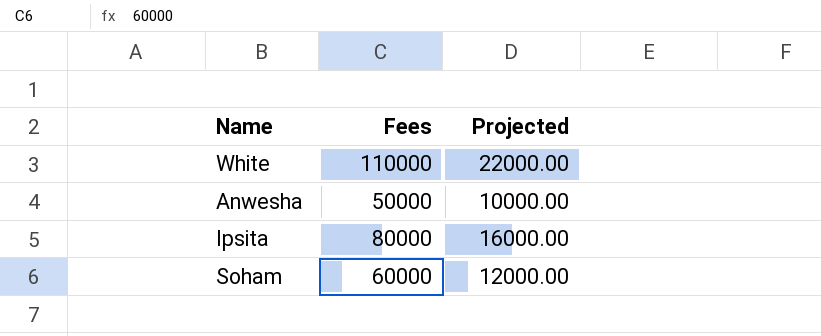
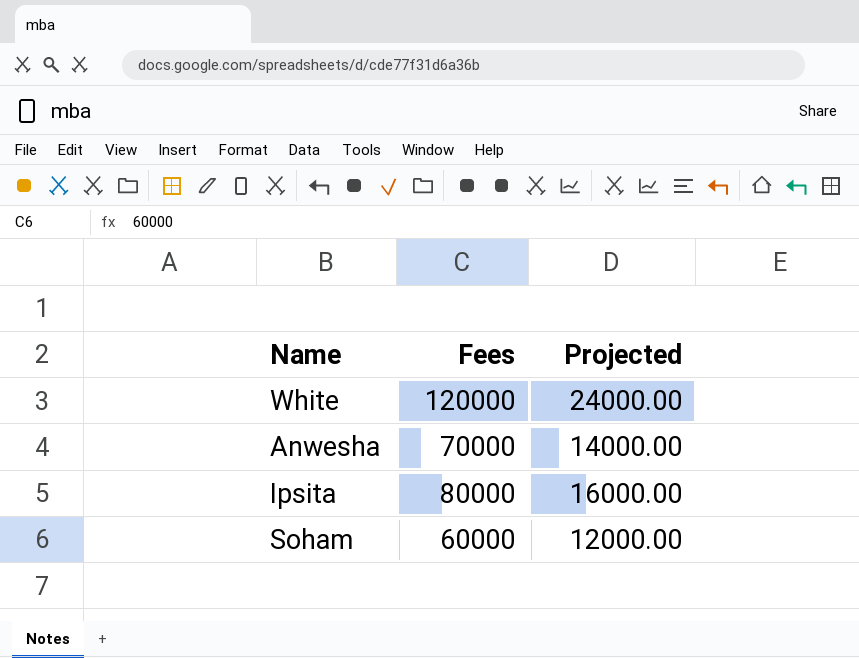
White | Fees: 110000 -> 120000
White | Projected: 22000.00 -> 24000.00
Anwesha | Fees: 50000 -> 70000
Anwesha | Projected: 10000.00 -> 14000.00

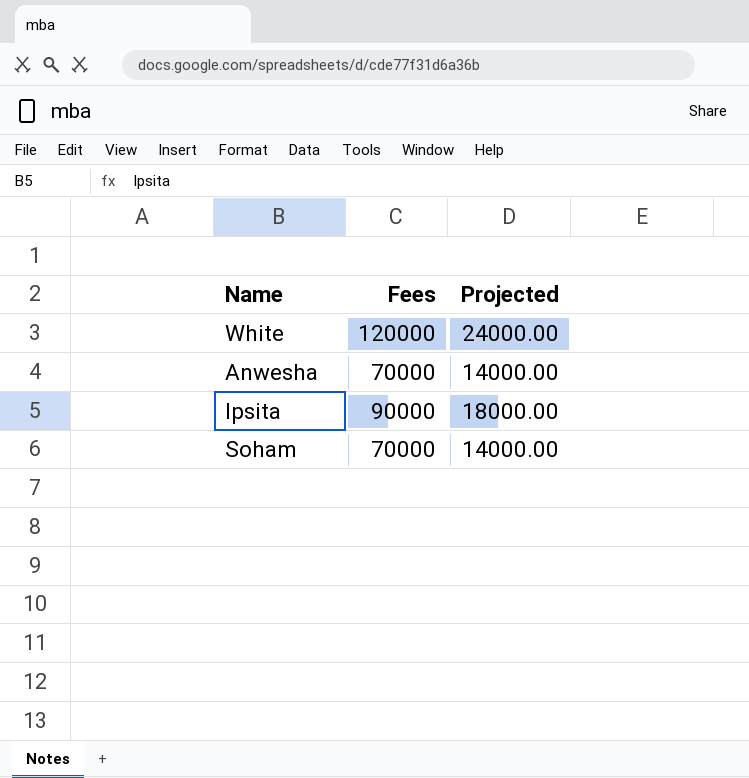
Ipsita | Fees: 80000 -> 90000
Ipsita | Projected: 16000.00 -> 18000.00
Soham | Fees: 60000 -> 70000
Soham | Projected: 12000.00 -> 14000.00

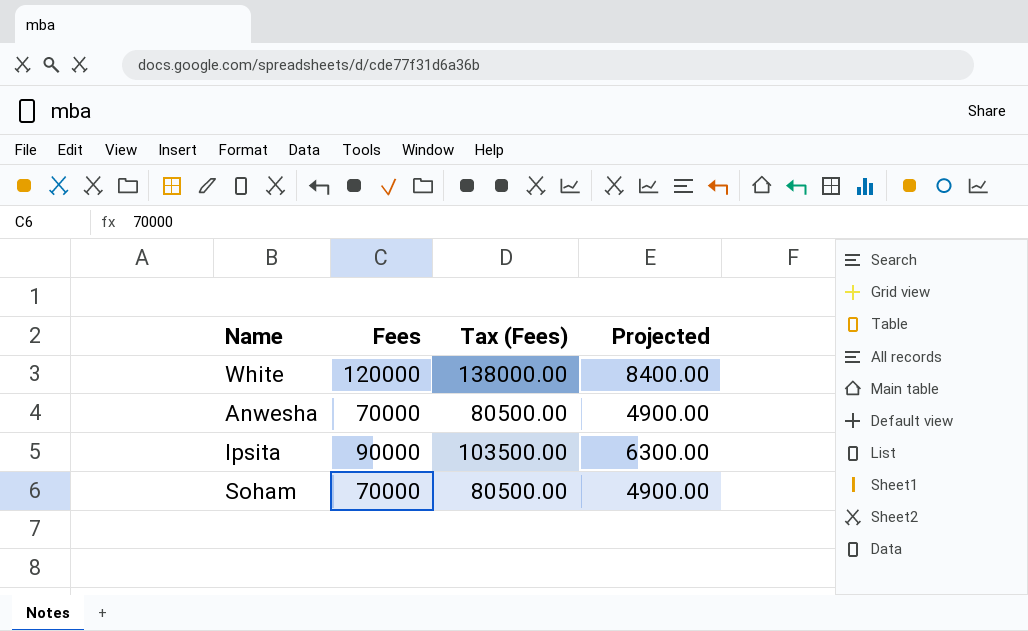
column Tax (Fees) | formula: none -> [Fees] * 1.15
column Projected | formula: [Fees] * 0.2 -> [Fees] * 0.07

